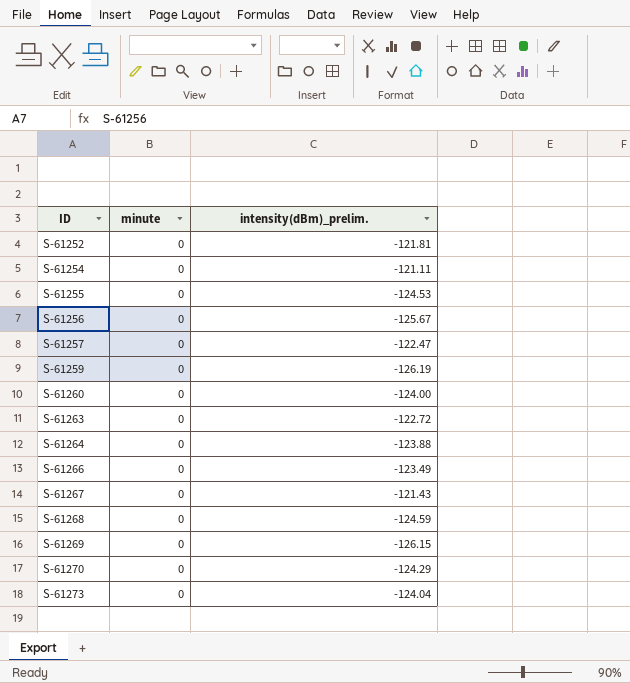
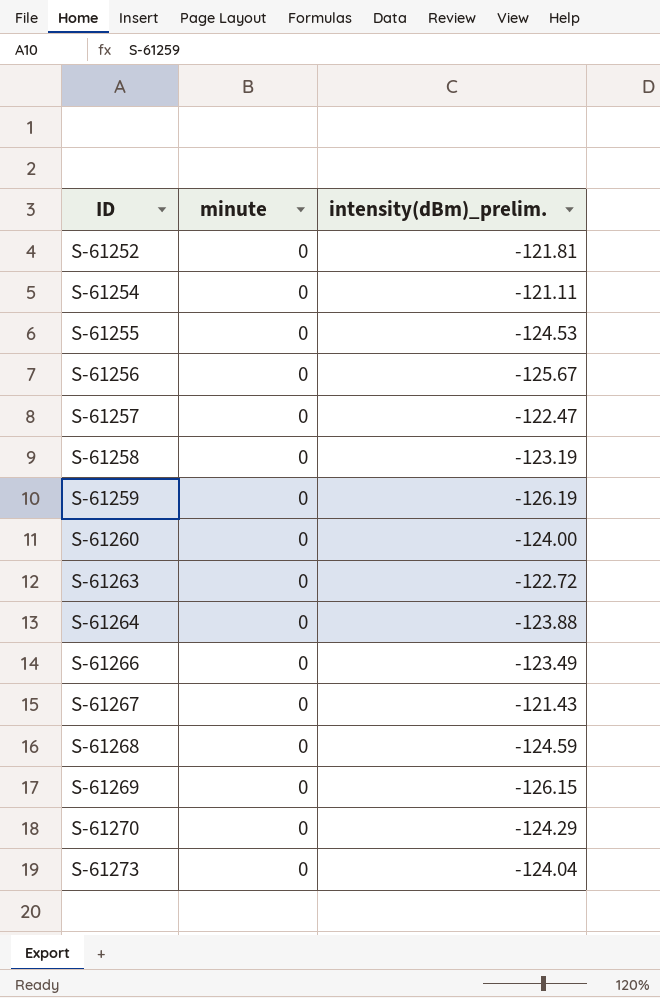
row S-61258: none -> 0 | -123.19

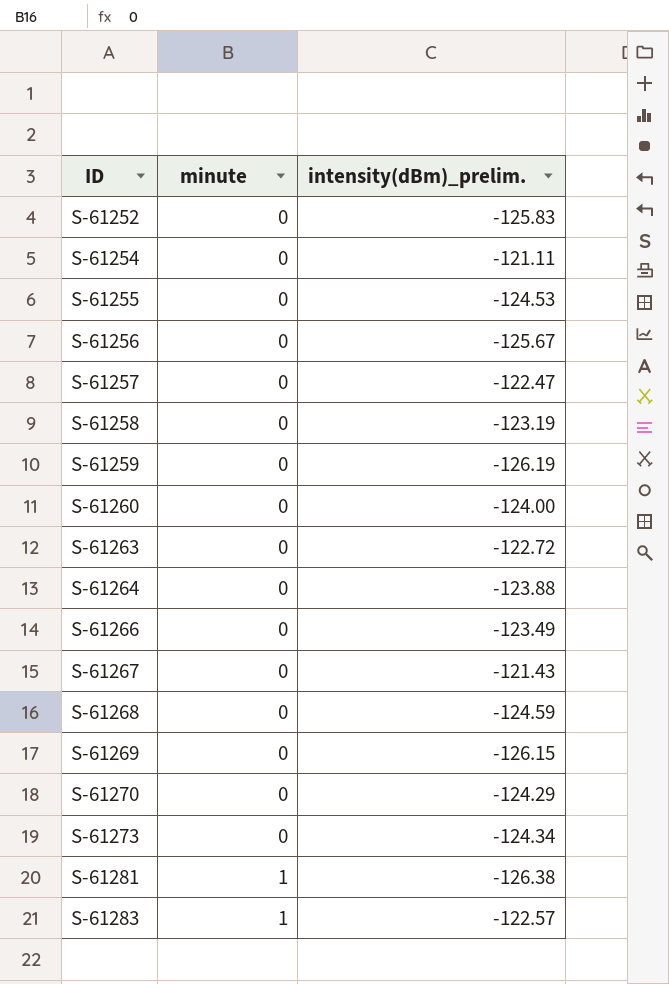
S-61252 | intensity(dBm)_prelim.: -121.81 -> -125.83
S-61273 | intensity(dBm)_prelim.: -124.04 -> -124.34
row S-61281: none -> 1 | -126.38
row S-61283: none -> 1 | -122.57

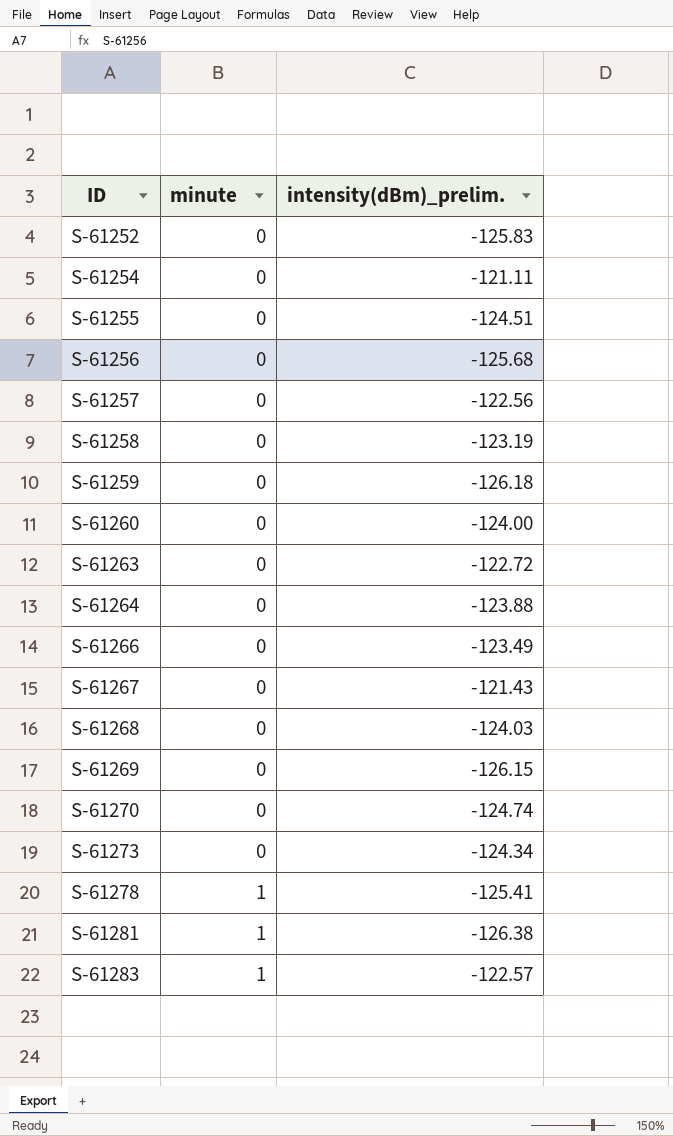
S-61255 | intensity(dBm)_prelim.: -124.53 -> -124.51
S-61256 | intensity(dBm)_prelim.: -125.67 -> -125.68
S-61257 | intensity(dBm)_prelim.: -122.47 -> -122.56
S-61259 | intensity(dBm)_prelim.: -126.19 -> -126.18
S-61268 | intensity(dBm)_prelim.: -124.59 -> -124.03
S-61270 | intensity(dBm)_prelim.: -124.29 -> -124.74
row S-61278: none -> 1 | -125.41

